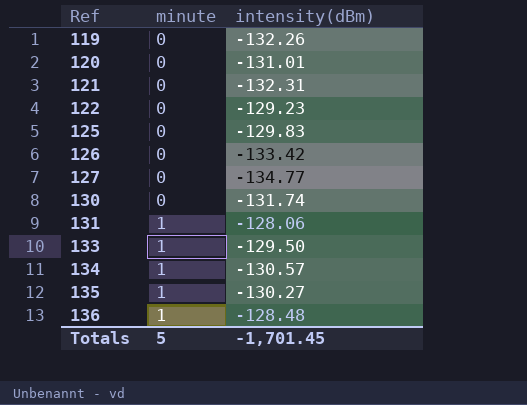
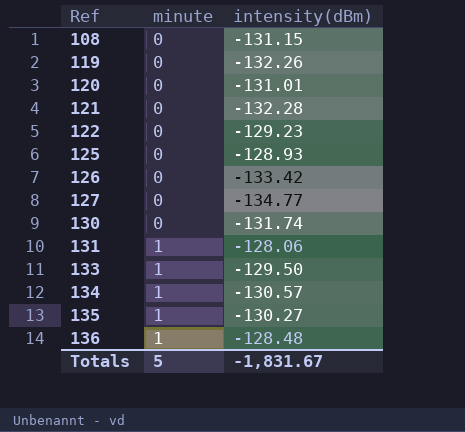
row 108: none -> 0 | -131.15
121 | intensity(dBm): -132.31 -> -132.28
125 | intensity(dBm): -129.83 -> -128.93
Totals | intensity(dBm): -1,701.45 -> -1,831.67

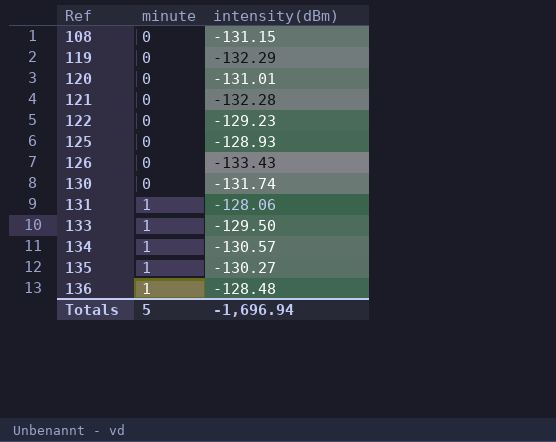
row 127: 0 | -134.77 -> none
119 | intensity(dBm): -132.26 -> -132.29
126 | intensity(dBm): -133.42 -> -133.43
Totals | intensity(dBm): -1,831.67 -> -1,696.94

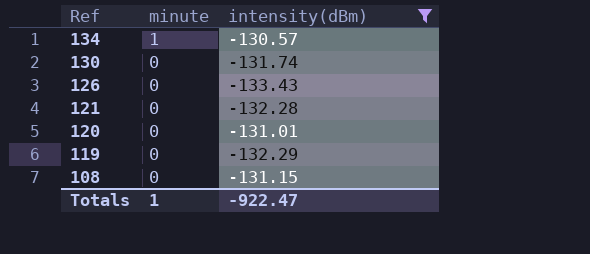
filter: none -> intensity(dBm) <= -130.57
row order: Ref ascending -> Ref descending
Totals | minute: 5 -> 1
Totals | intensity(dBm): -1,696.94 -> -922.47

